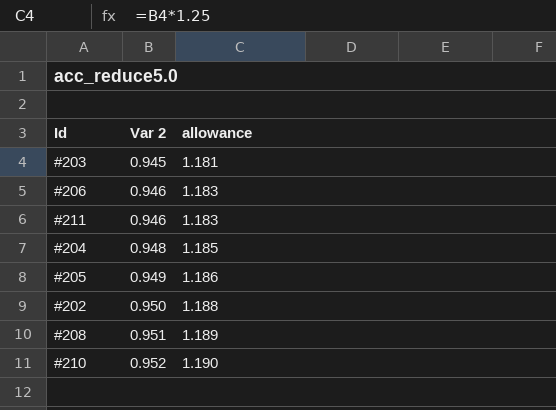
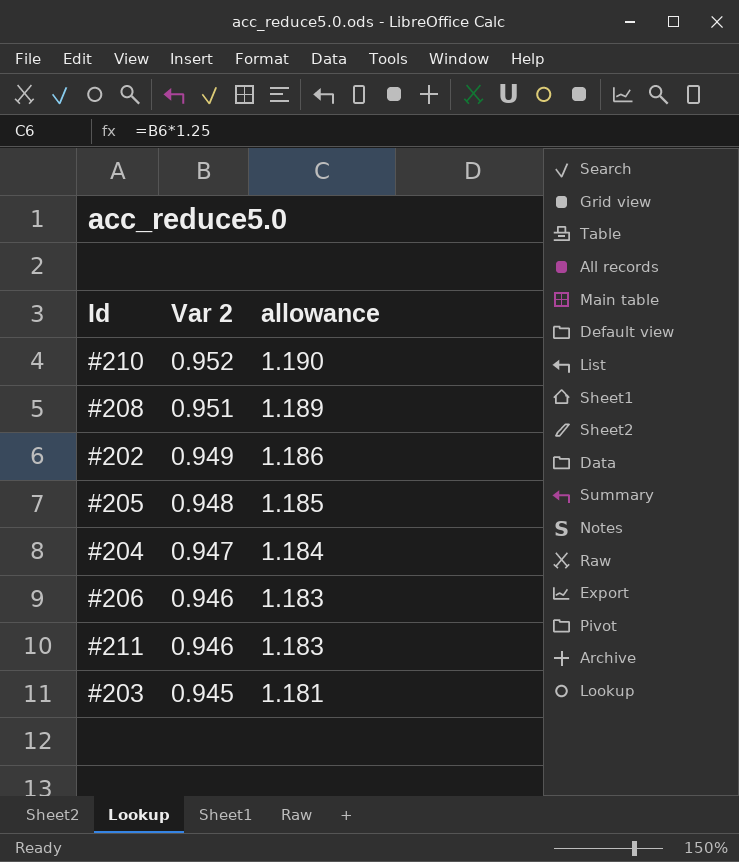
row order: Var 2 ascending -> Var 2 descending
#202 | Var 2: 0.950 -> 0.949
#202 | allowance: 1.188 -> 1.186
#205 | Var 2: 0.949 -> 0.948
#205 | allowance: 1.186 -> 1.185
#204 | Var 2: 0.948 -> 0.947
#204 | allowance: 1.185 -> 1.184

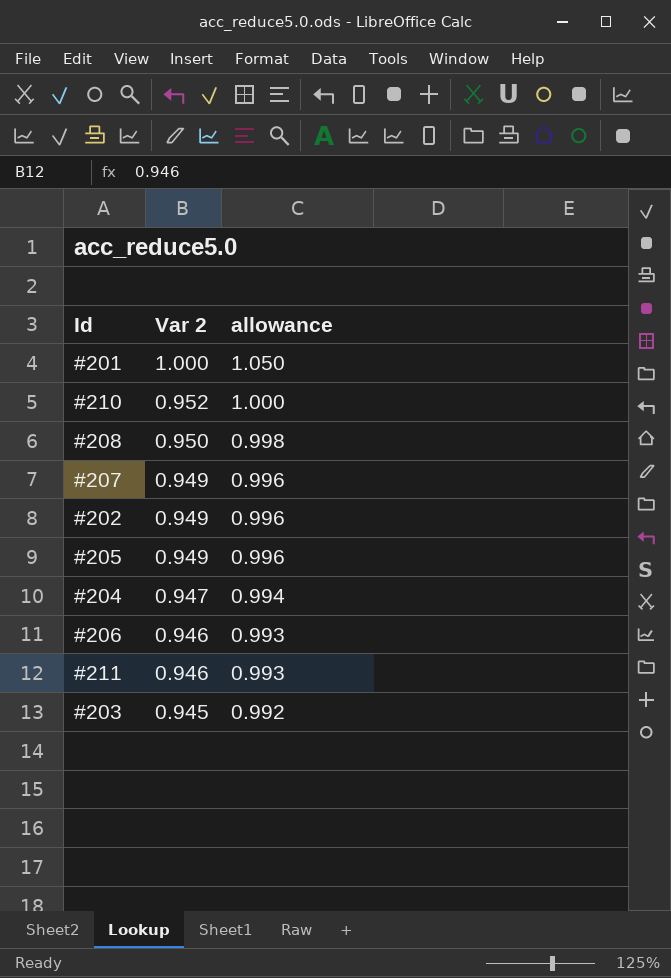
column allowance | formula: [Var 2] * 1.25 -> [Var 2] * 1.05
row #201: none -> 1.000 | 1.050
#208 | Var 2: 0.951 -> 0.950
row #207: none -> 0.949 | 0.996
#205 | Var 2: 0.948 -> 0.949

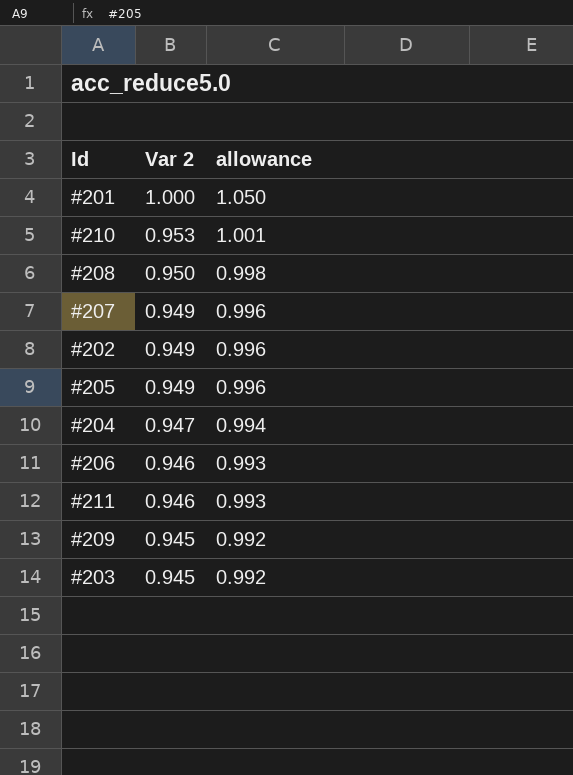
#210 | Var 2: 0.952 -> 0.953
#210 | allowance: 1.000 -> 1.001
row #209: none -> 0.945 | 0.992

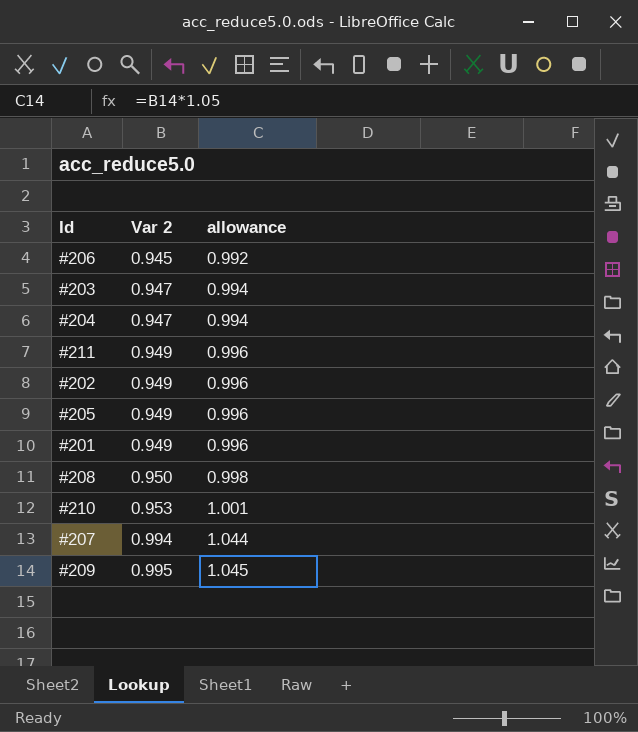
row order: Var 2 descending -> Var 2 ascending
#206 | Var 2: 0.946 -> 0.945
#206 | allowance: 0.993 -> 0.992
#203 | Var 2: 0.945 -> 0.947
#203 | allowance: 0.992 -> 0.994
#211 | Var 2: 0.946 -> 0.949
#211 | allowance: 0.993 -> 0.996
#201 | Var 2: 1.000 -> 0.949
#201 | allowance: 1.050 -> 0.996
#207 | Var 2: 0.949 -> 0.994
#207 | allowance: 0.996 -> 1.044
#209 | Var 2: 0.945 -> 0.995
#209 | allowance: 0.992 -> 1.045

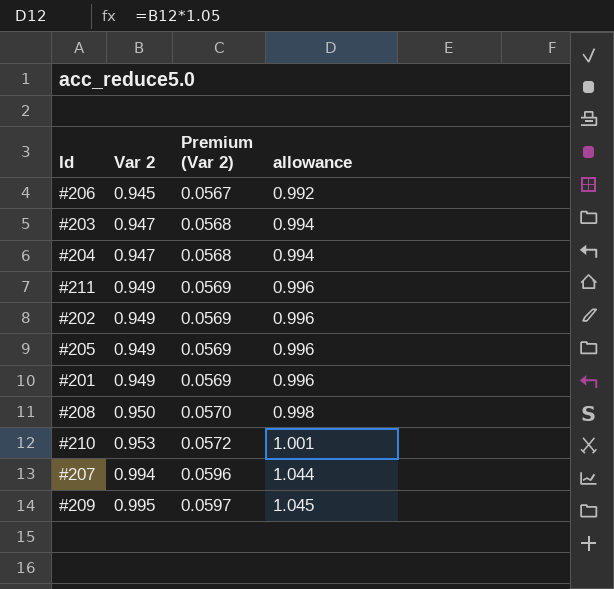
column Premium (Var 2) | formula: none -> [Var 2] * 0.06

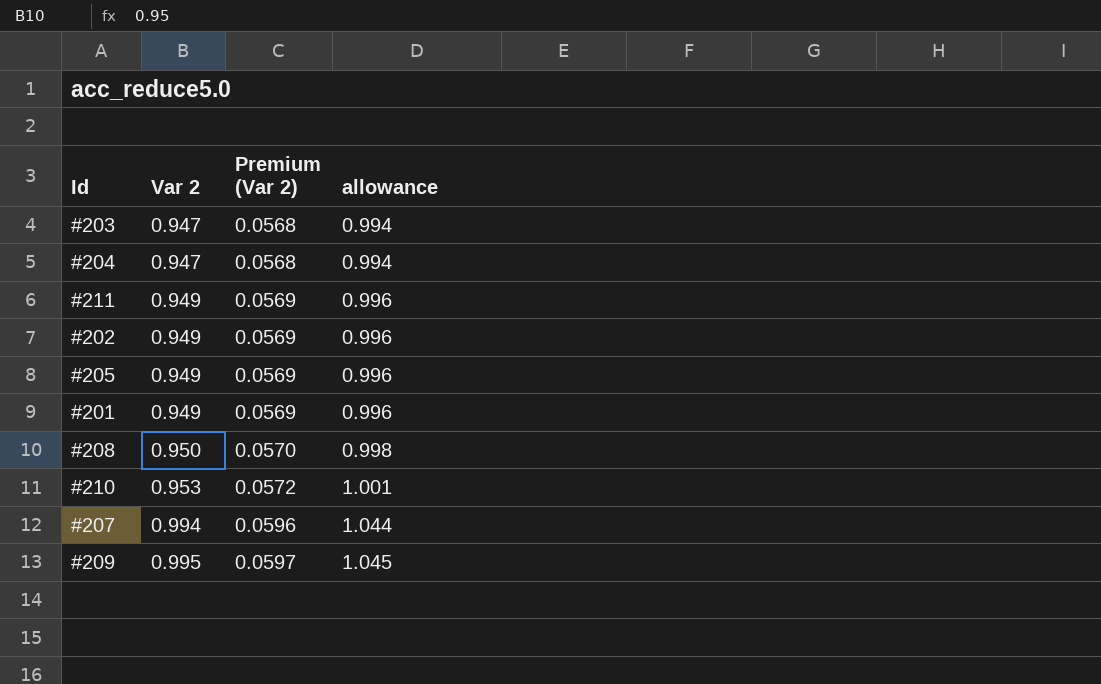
row #206: 0.945 | 0.0567 | 0.992 -> none

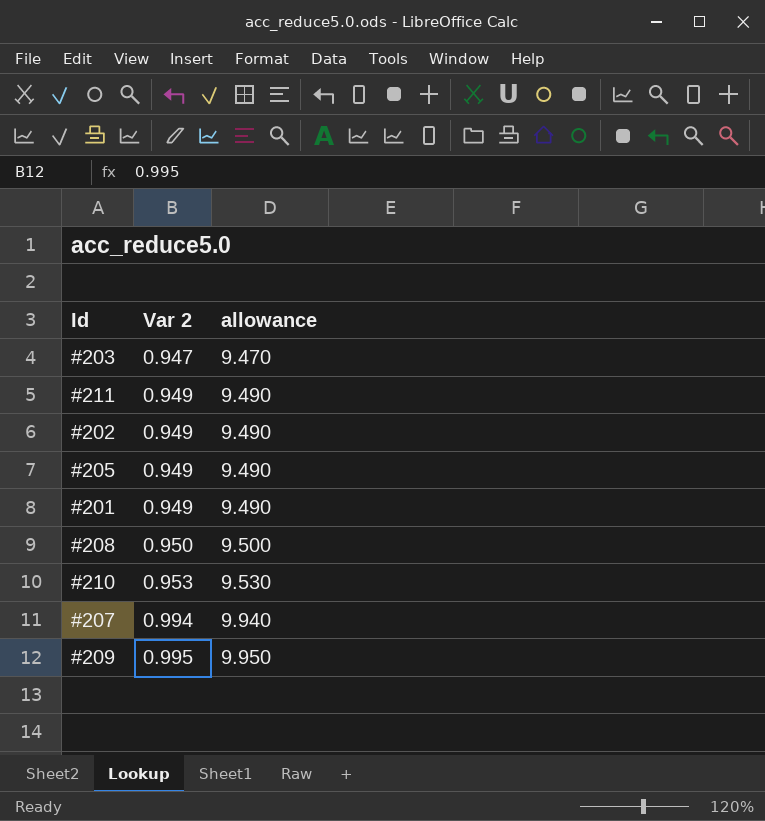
column Premium (Var 2) | formula: [Var 2] * 0.06 -> none
column allowance | formula: [Var 2] * 1.05 -> [Var 2] * 10
row #204: 0.947 | 0.0568 | 0.994 -> none

